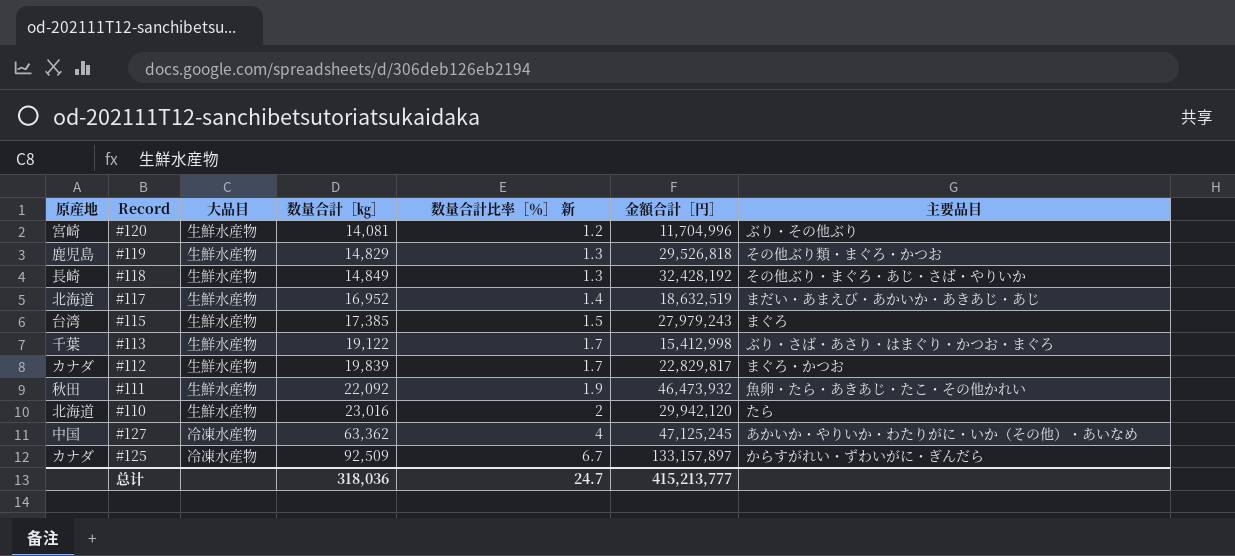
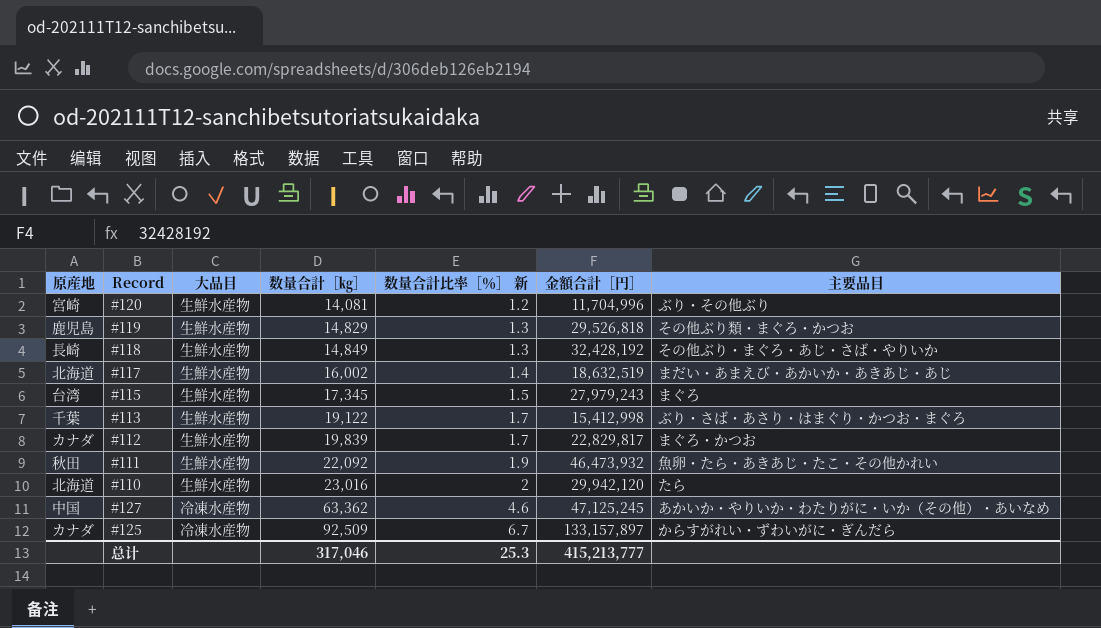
#117 | 数量合計［㎏］: 16,952 -> 16,002
#115 | 数量合計［㎏］: 17,385 -> 17,345
#127 | 数量合計比率［％］ 新: 4 -> 4.6
总计 | 数量合計［㎏］: 318,036 -> 317,046
总计 | 数量合計比率［％］ 新: 24.7 -> 25.3

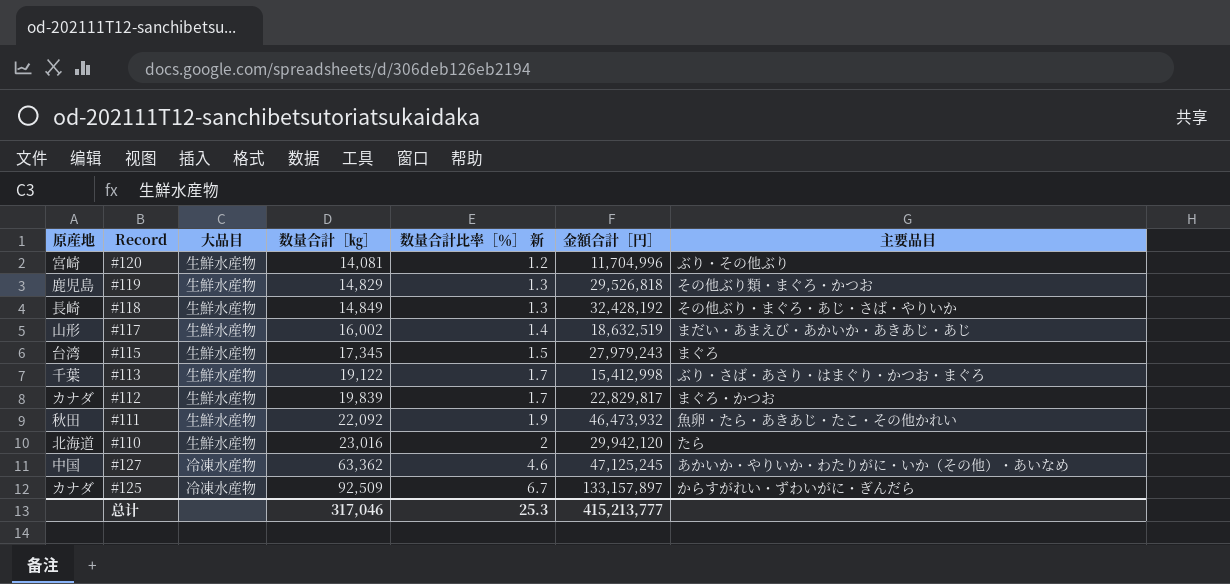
#117 | 原産地: 北海道 -> 山形

